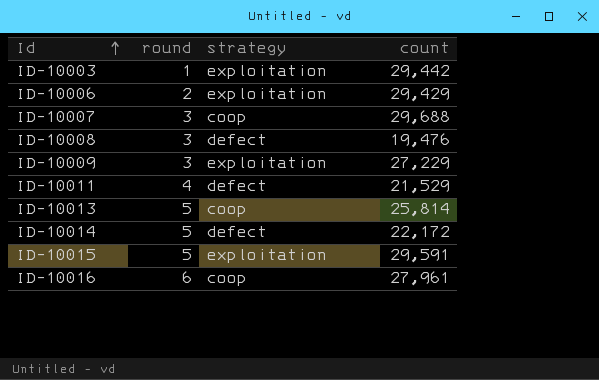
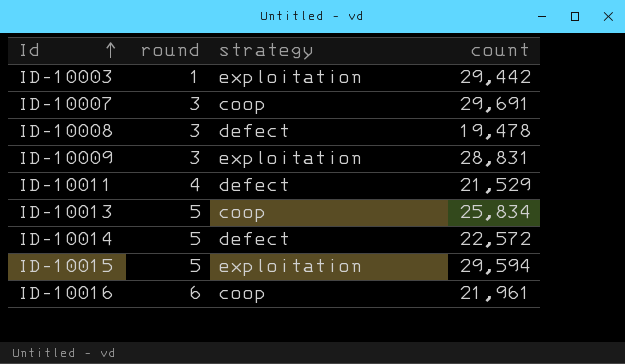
row ID-10006: 2 | exploitation | 29,429 -> none
ID-10007 | count: 29,688 -> 29,691
ID-10008 | count: 19,476 -> 19,478
ID-10009 | count: 27,229 -> 28,831
ID-10013 | count: 25,814 -> 25,834
ID-10014 | count: 22,172 -> 22,572
ID-10015 | count: 29,591 -> 29,594
ID-10016 | count: 27,961 -> 21,961

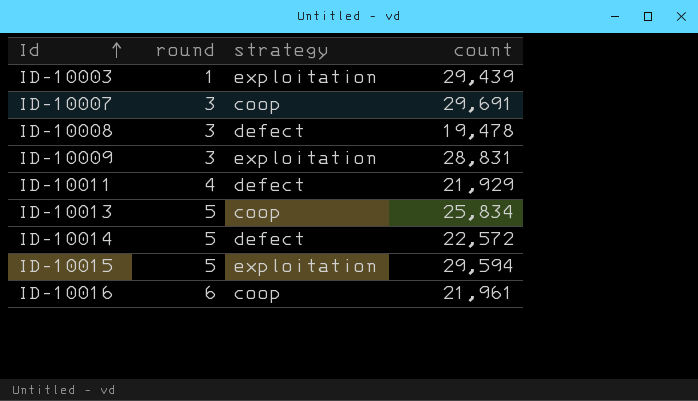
ID-10003 | count: 29,442 -> 29,439
ID-10011 | count: 21,529 -> 21,929

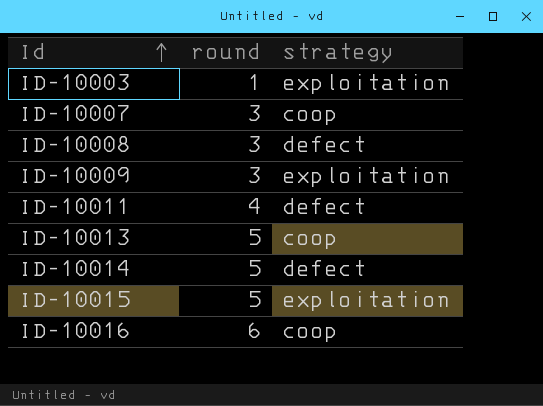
column count | position: 4 -> none

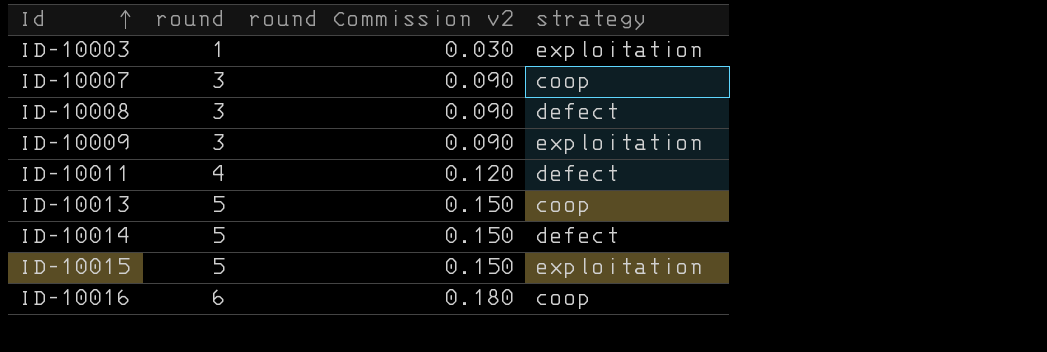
column round Commission v2 | formula: none -> [round] * 0.03

